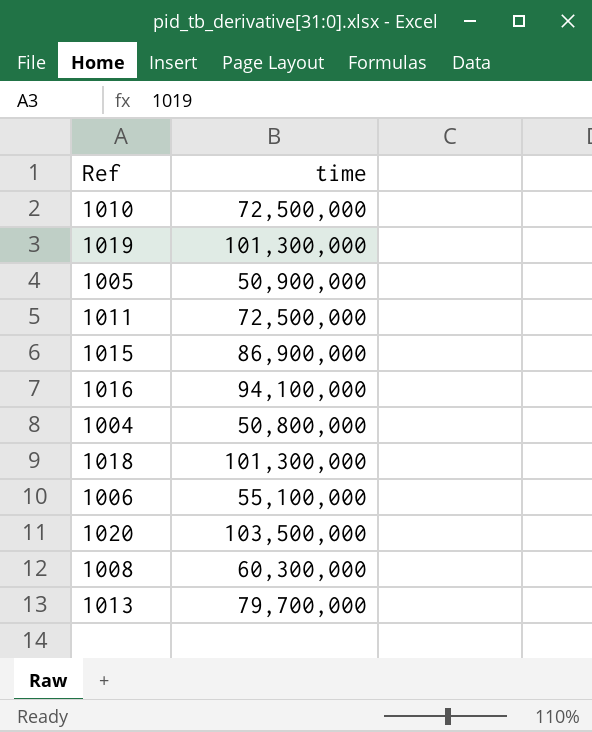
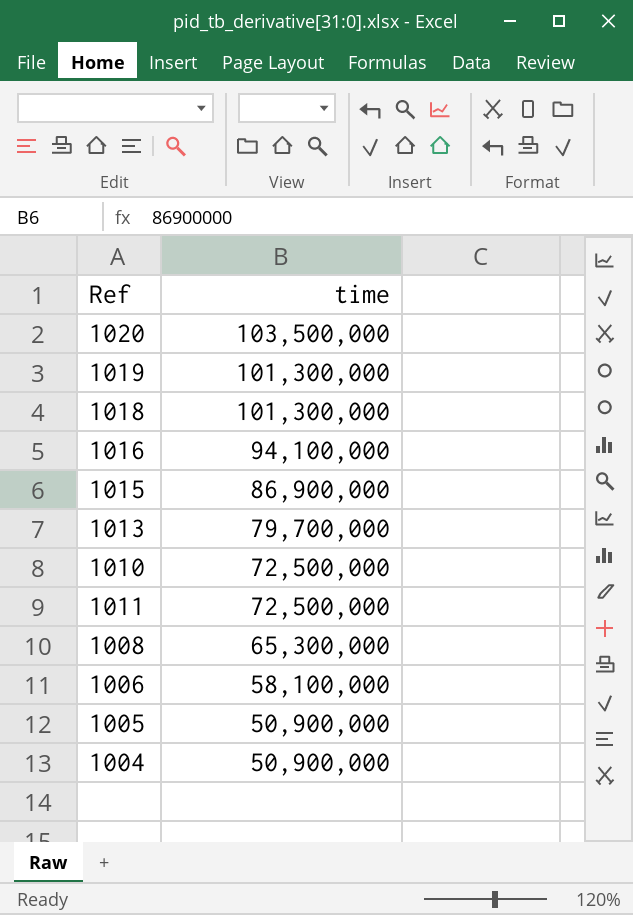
row order: none -> time descending
1008 | time: 60,300,000 -> 65,300,000
1006 | time: 55,100,000 -> 58,100,000
1004 | time: 50,800,000 -> 50,900,000

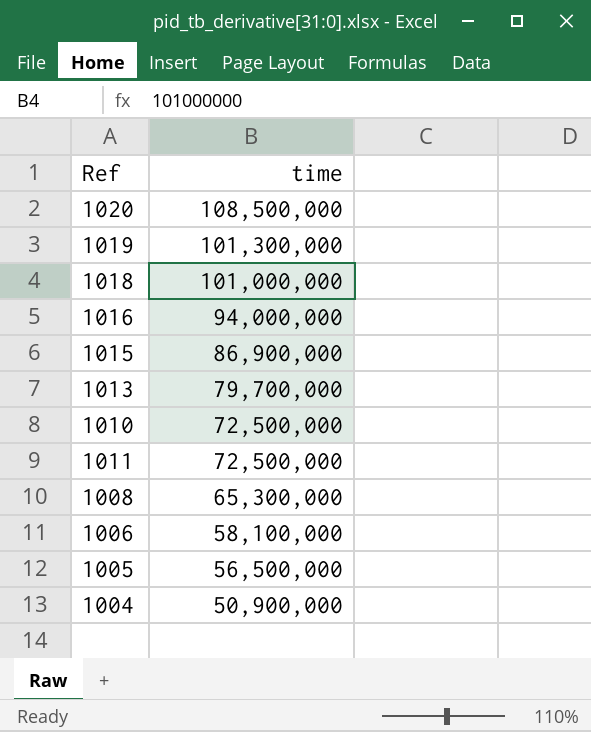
1020 | time: 103,500,000 -> 108,500,000
1018 | time: 101,300,000 -> 101,000,000
1016 | time: 94,100,000 -> 94,000,000
1005 | time: 50,900,000 -> 56,500,000

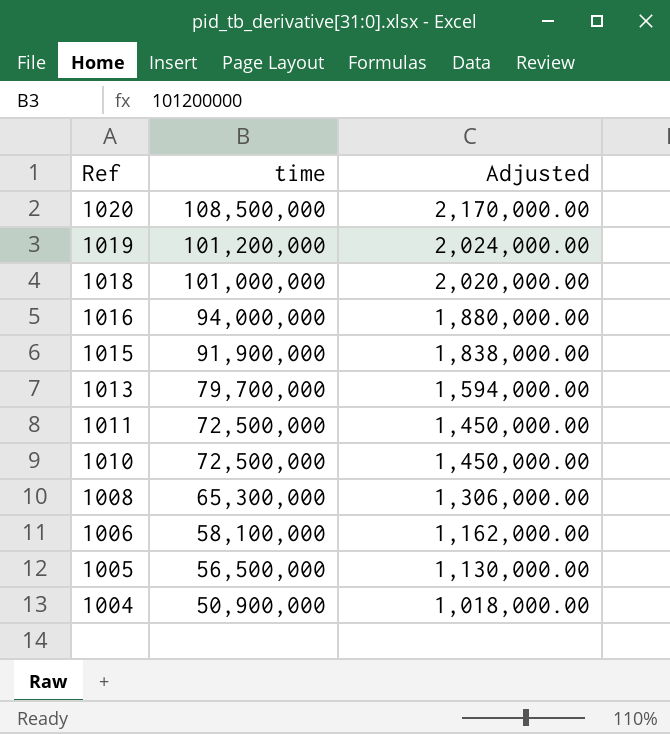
row order: time descending -> Ref descending
column Adjusted | formula: none -> [time] * 0.02
1019 | time: 101,300,000 -> 101,200,000
1015 | time: 86,900,000 -> 91,900,000

